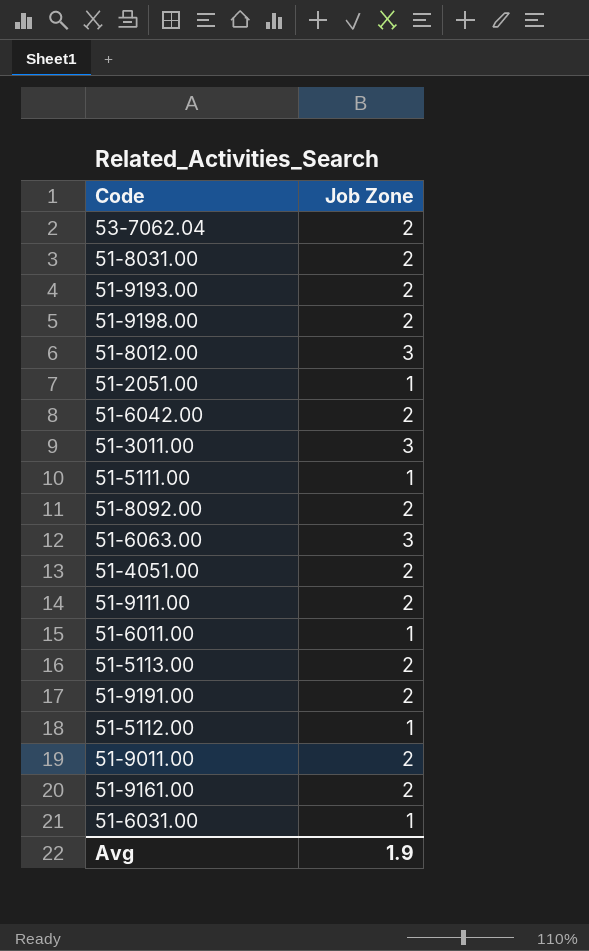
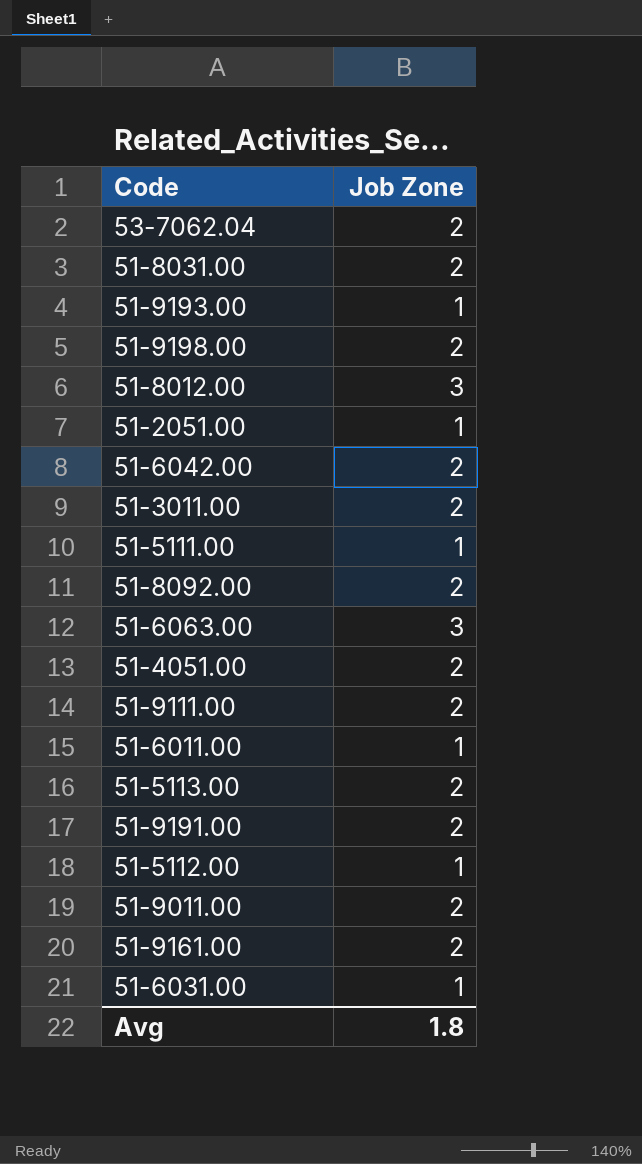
51-9193.00 | Job Zone: 2 -> 1
51-3011.00 | Job Zone: 3 -> 2
Avg | Job Zone: 1.9 -> 1.8

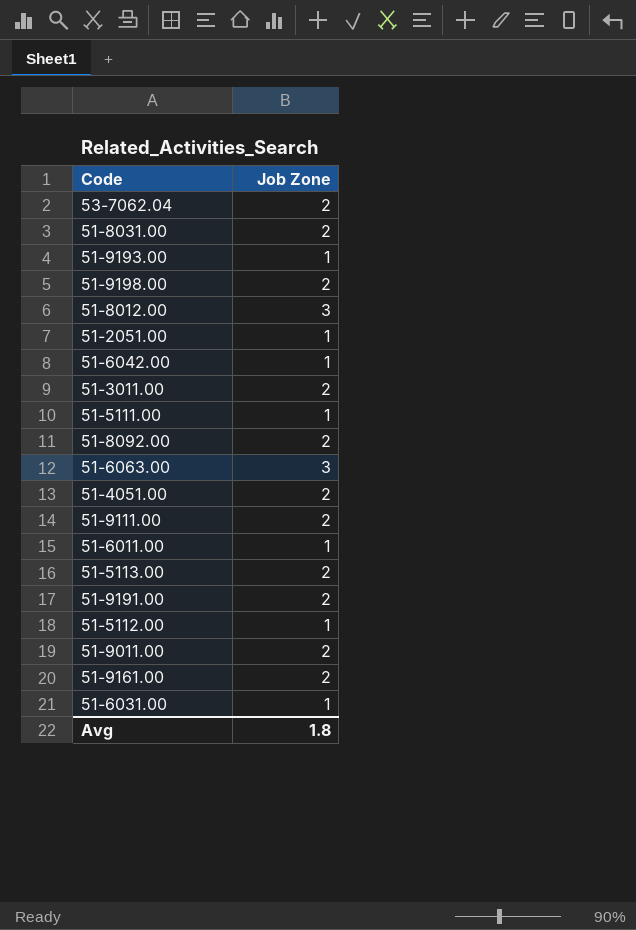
51-6042.00 | Job Zone: 2 -> 1

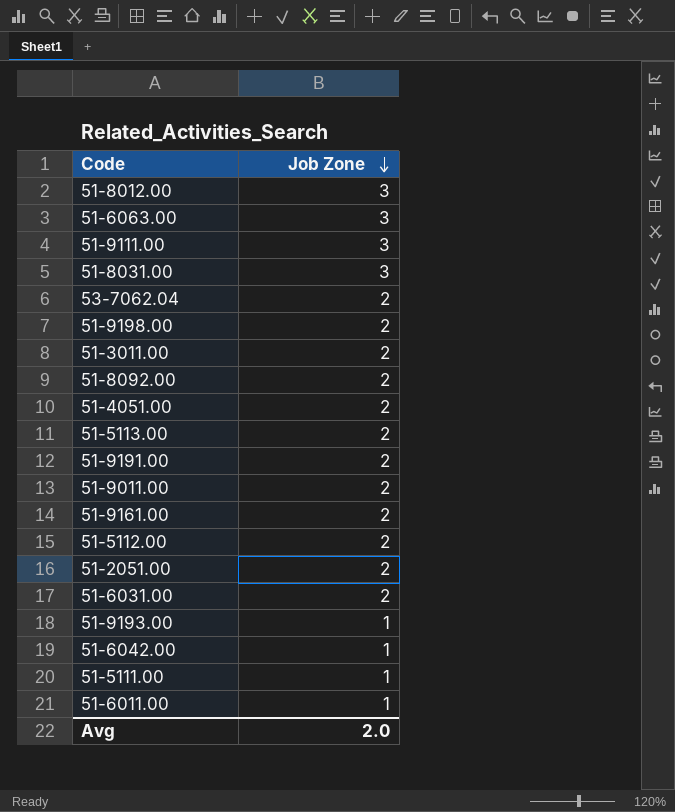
row order: none -> Job Zone descending
51-9111.00 | Job Zone: 2 -> 3
51-8031.00 | Job Zone: 2 -> 3
51-5112.00 | Job Zone: 1 -> 2
51-2051.00 | Job Zone: 1 -> 2
51-6031.00 | Job Zone: 1 -> 2
Avg | Job Zone: 1.8 -> 2.0

